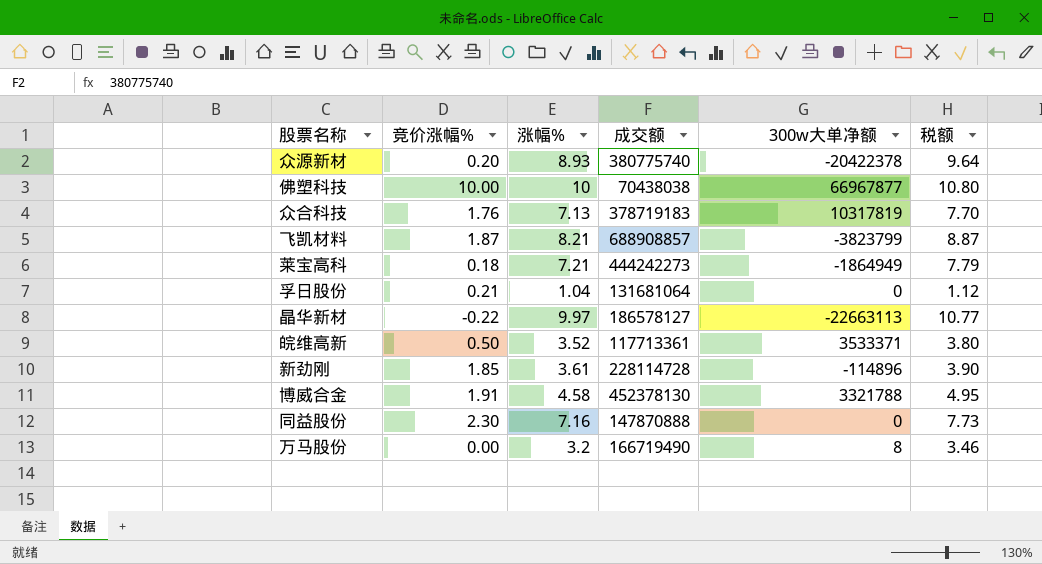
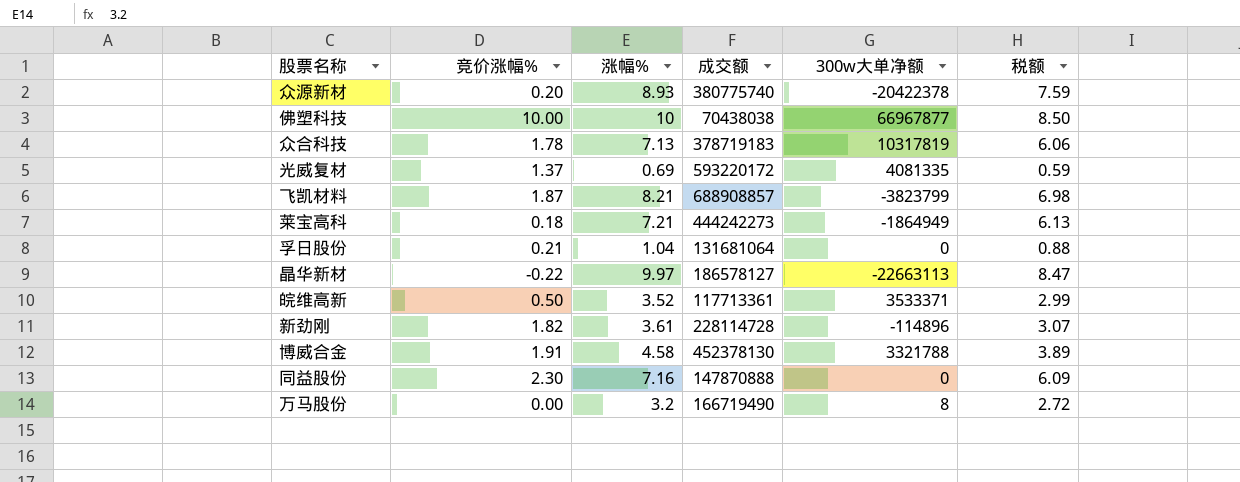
column 税额 | formula: [涨幅%] * 1.08 -> [涨幅%] * 0.85
众合科技 | 竞价涨幅%: 1.76 -> 1.78
row 光威复材: none -> 1.37 | 0.69 | 593220172 | 4081335 | 0.59
新劲刚 | 竞价涨幅%: 1.85 -> 1.82

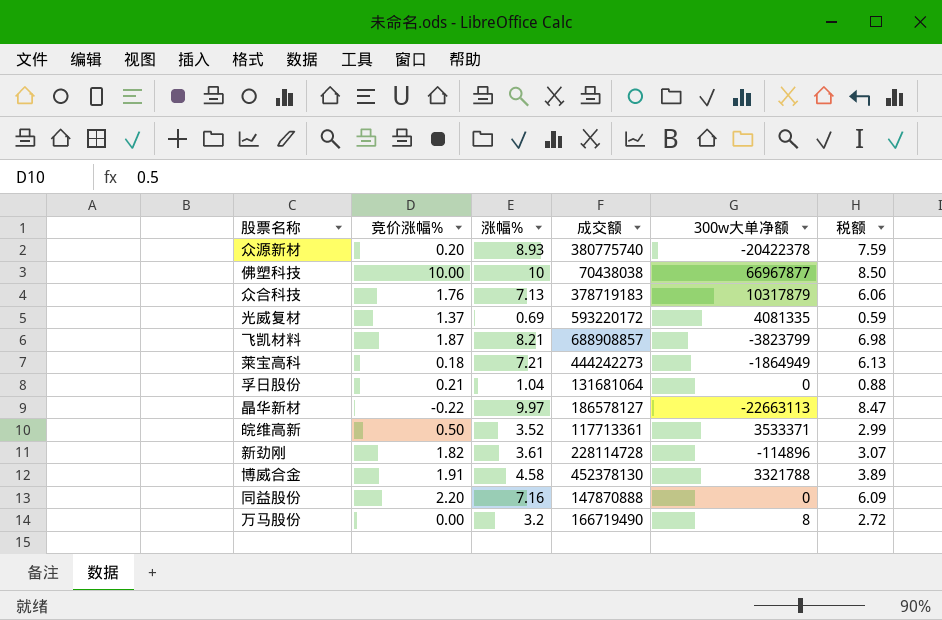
众合科技 | 竞价涨幅%: 1.78 -> 1.76
众合科技 | 300w大单净额: 10317819 -> 10317879
同益股份 | 竞价涨幅%: 2.30 -> 2.20

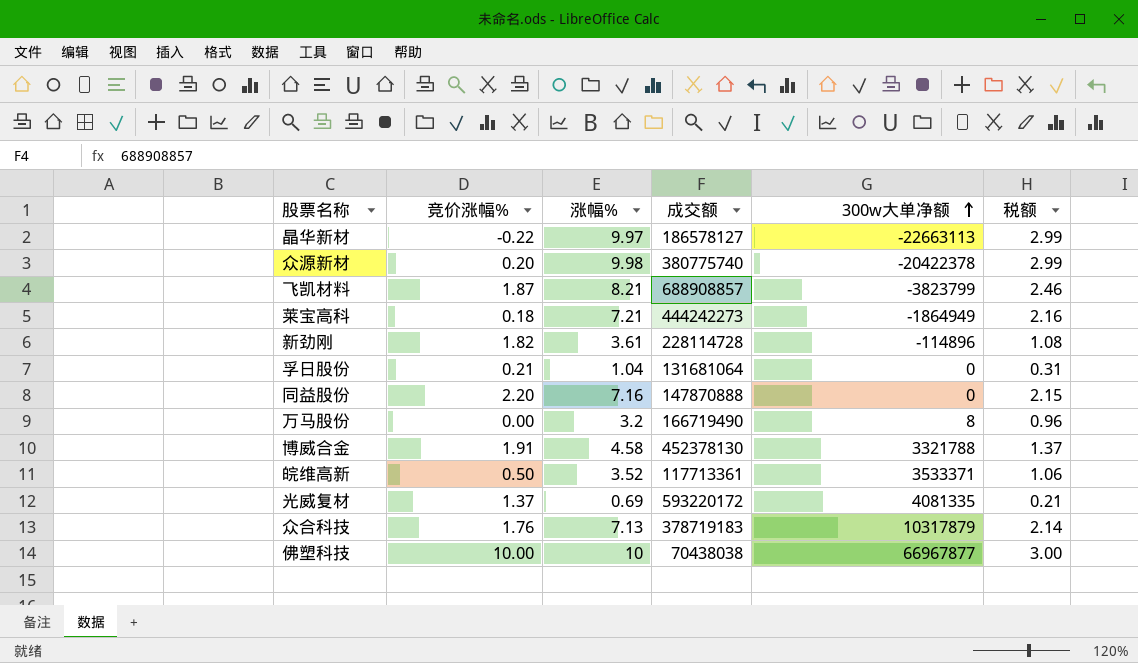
row order: none -> 300w大单净额 ascending
column 税额 | formula: [涨幅%] * 0.85 -> [涨幅%] * 0.3
众源新材 | 涨幅%: 8.93 -> 9.98

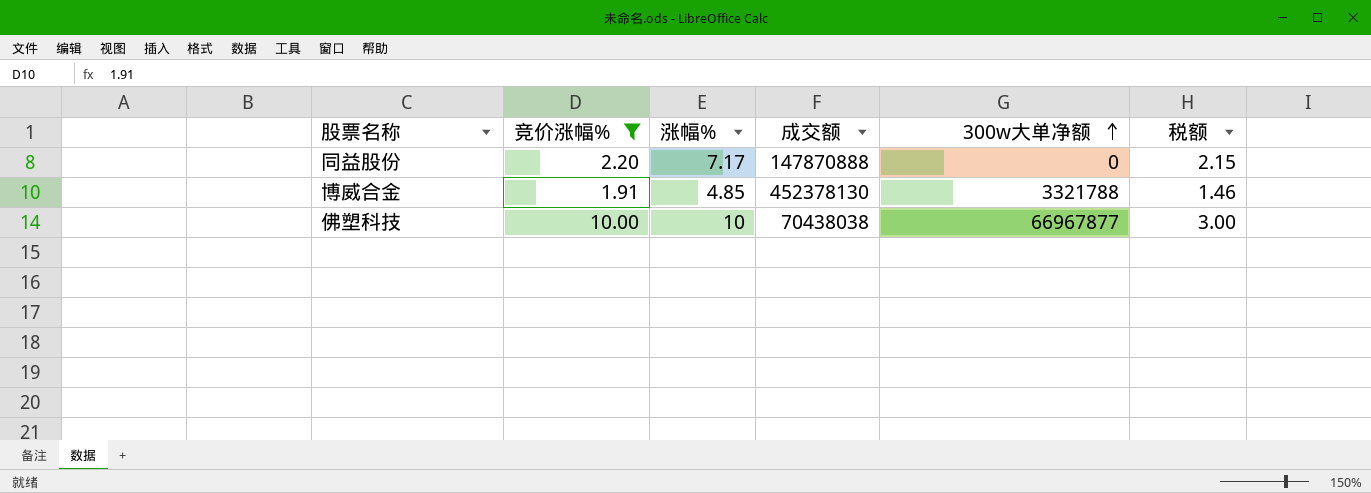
filter: none -> 竞价涨幅% >= 1.91
同益股份 | 涨幅%: 7.16 -> 7.17
博威合金 | 涨幅%: 4.58 -> 4.85
博威合金 | 税额: 1.37 -> 1.46

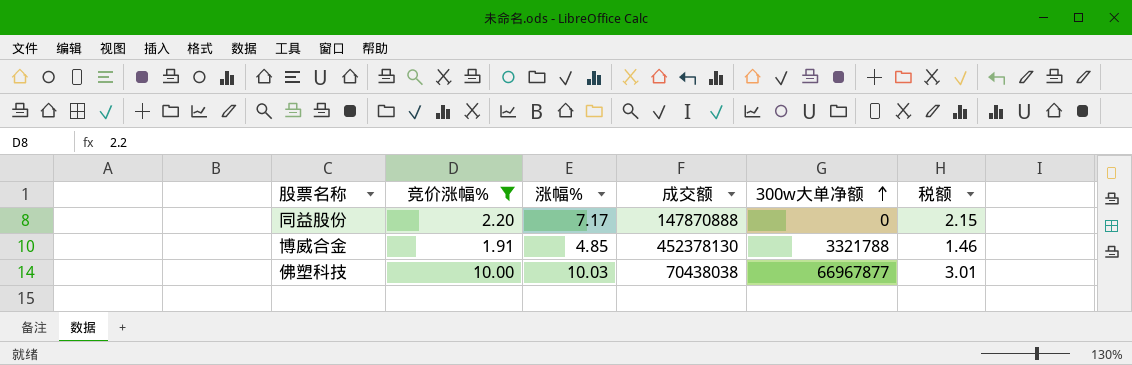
佛塑科技 | 涨幅%: 10 -> 10.03
佛塑科技 | 税额: 3.00 -> 3.01

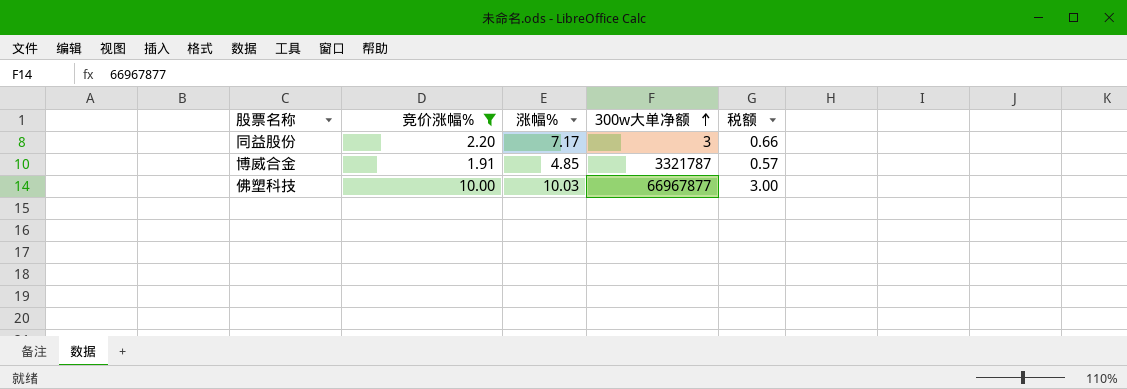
column 成交额 | position: 4 -> none
column 税额 | formula: [涨幅%] * 0.3 -> [竞价涨幅%] * 0.3
同益股份 | 300w大单净额: 0 -> 3
博威合金 | 300w大单净额: 3321788 -> 3321787

